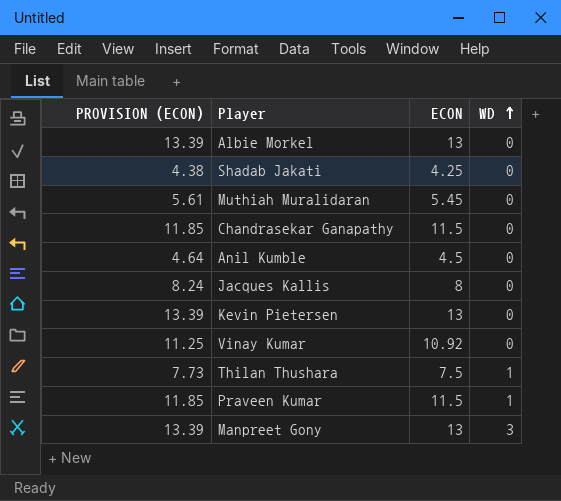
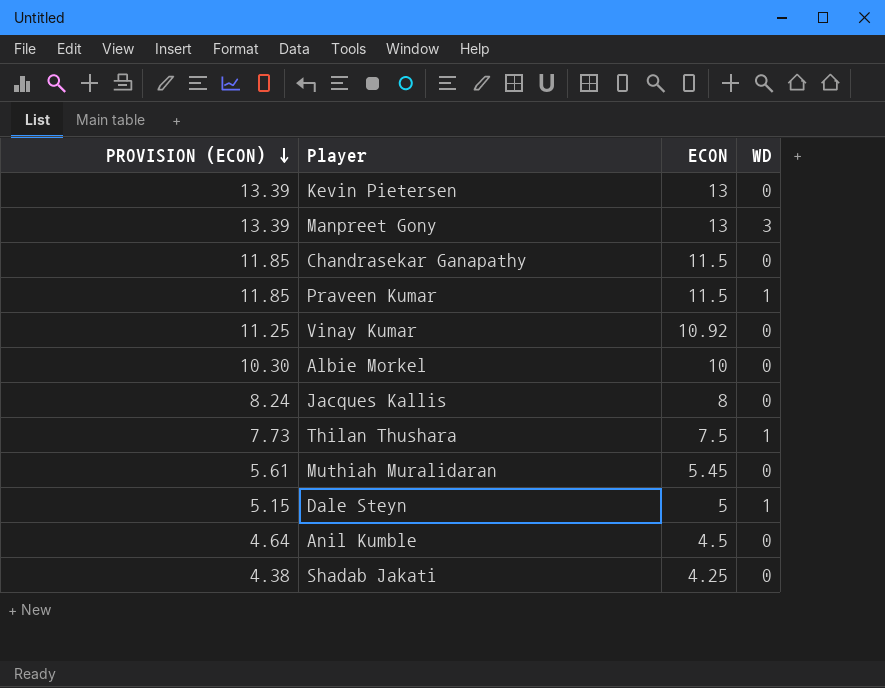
row order: WD ascending -> PROVISION (ECON) descending
Albie Morkel | PROVISION (ECON): 13.39 -> 10.30
Albie Morkel | ECON: 13 -> 10
row Dale Steyn: none -> 5.15 | 5 | 1

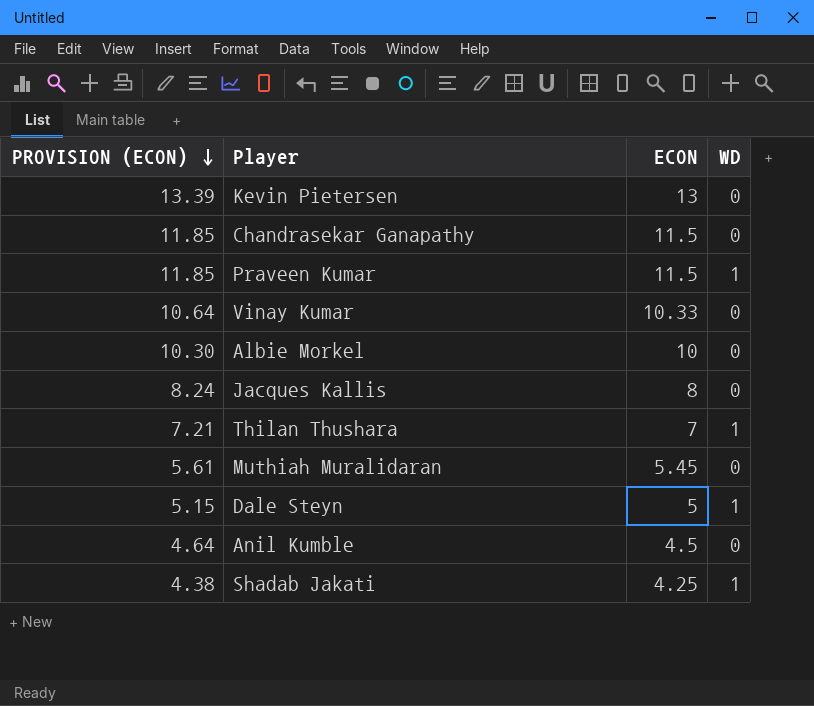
row Manpreet Gony: 13.39 | 13 | 3 -> none
Vinay Kumar | PROVISION (ECON): 11.25 -> 10.64
Vinay Kumar | ECON: 10.92 -> 10.33
Thilan Thushara | PROVISION (ECON): 7.73 -> 7.21
Thilan Thushara | ECON: 7.5 -> 7
Shadab Jakati | WD: 0 -> 1

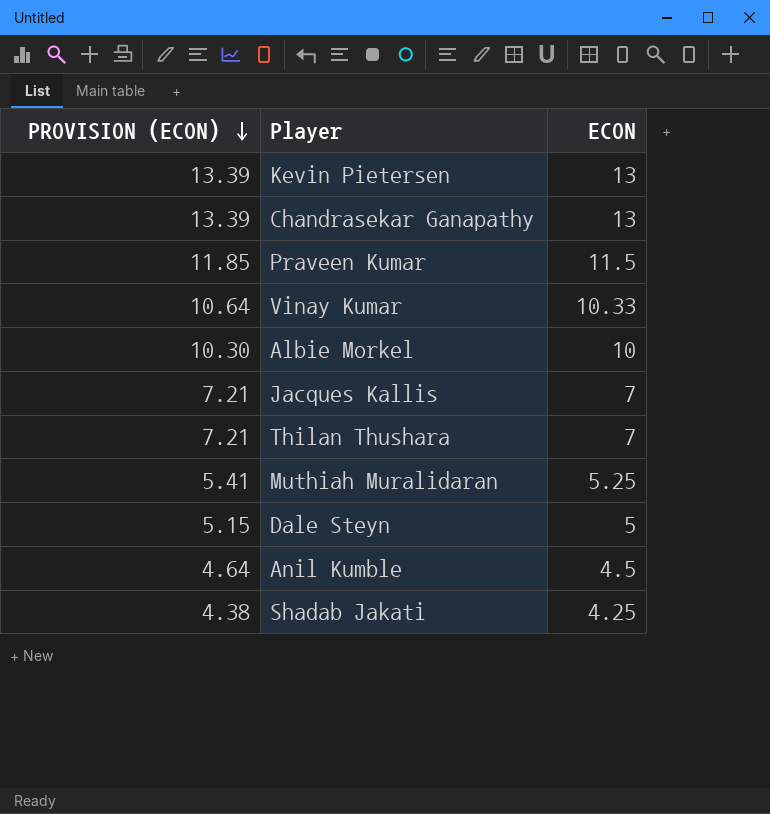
column WD | position: 4 -> none
Chandrasekar Ganapathy | PROVISION (ECON): 11.85 -> 13.39
Chandrasekar Ganapathy | ECON: 11.5 -> 13
Jacques Kallis | PROVISION (ECON): 8.24 -> 7.21
Jacques Kallis | ECON: 8 -> 7
Muthiah Muralidaran | PROVISION (ECON): 5.61 -> 5.41
Muthiah Muralidaran | ECON: 5.45 -> 5.25

